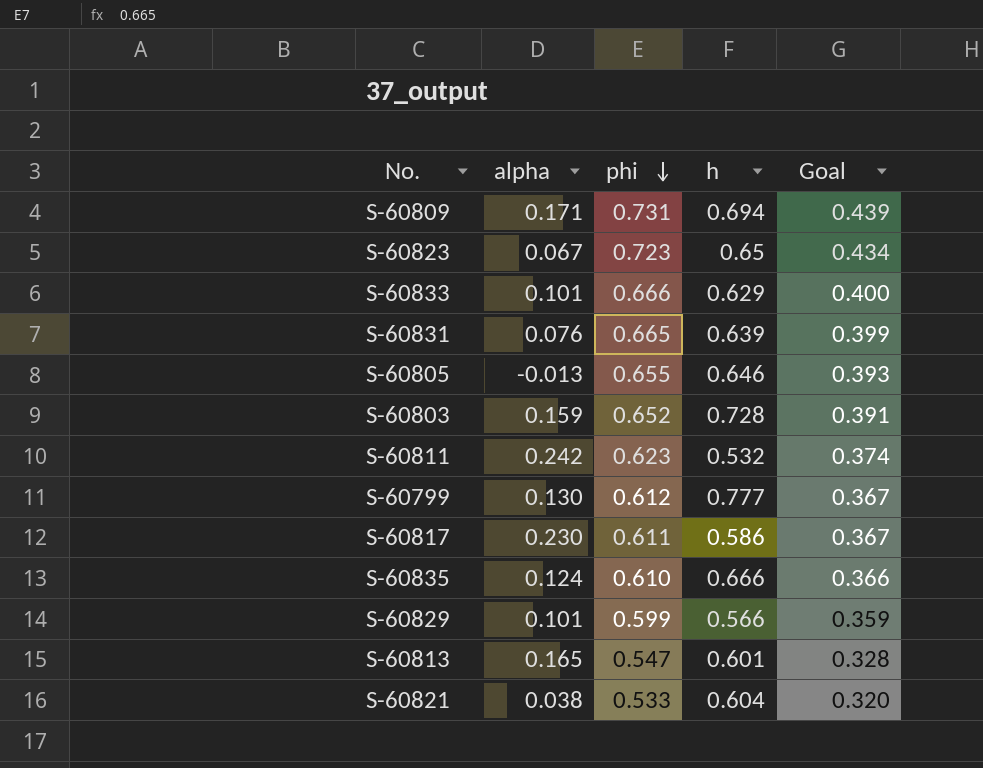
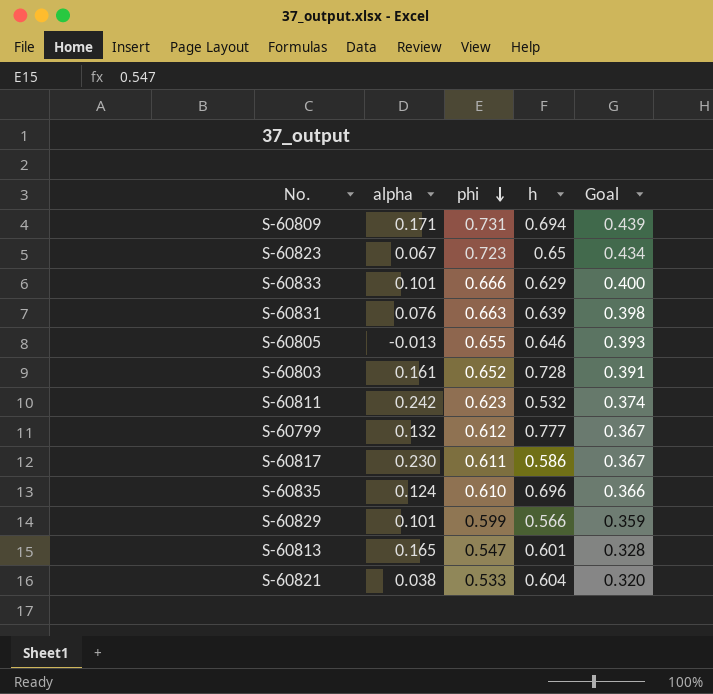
S-60831 | phi: 0.665 -> 0.663
S-60831 | Goal: 0.399 -> 0.398
S-60803 | alpha: 0.159 -> 0.161
S-60799 | alpha: 0.130 -> 0.132
S-60835 | h: 0.666 -> 0.696

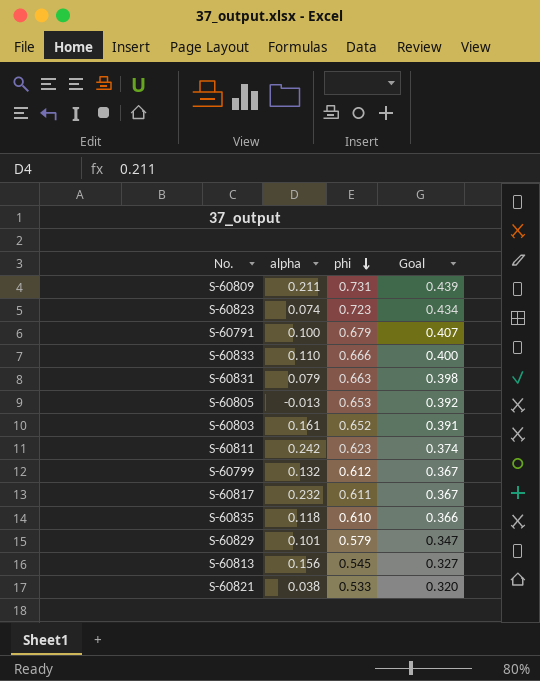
column h | position: 4 -> none
S-60809 | alpha: 0.171 -> 0.211
S-60823 | alpha: 0.067 -> 0.074
row S-60791: none -> 0.100 | 0.679 | 0.407
S-60833 | alpha: 0.101 -> 0.110
S-60831 | alpha: 0.076 -> 0.079
S-60805 | phi: 0.655 -> 0.653
S-60805 | Goal: 0.393 -> 0.392
S-60817 | alpha: 0.230 -> 0.232
S-60835 | alpha: 0.124 -> 0.118
S-60829 | phi: 0.599 -> 0.579
S-60829 | Goal: 0.359 -> 0.347
S-60813 | alpha: 0.165 -> 0.156
S-60813 | phi: 0.547 -> 0.545
S-60813 | Goal: 0.328 -> 0.327

